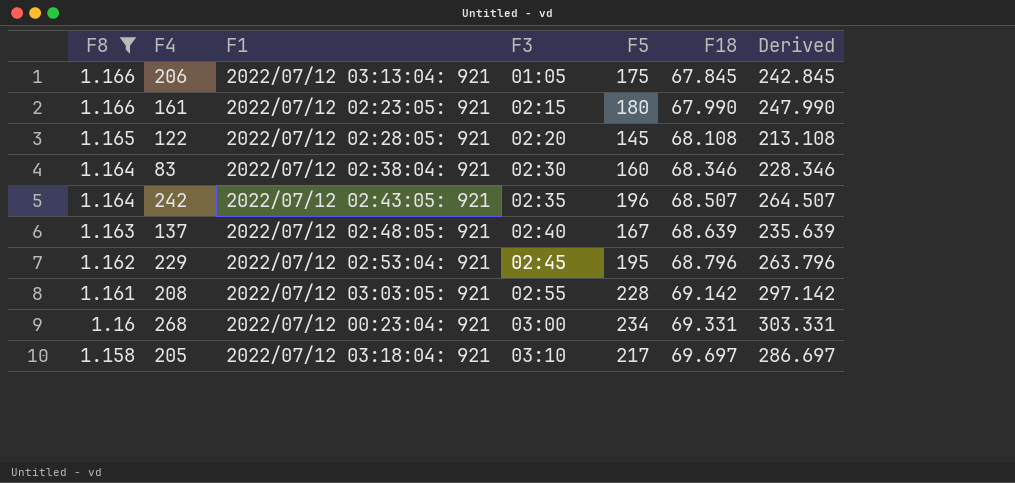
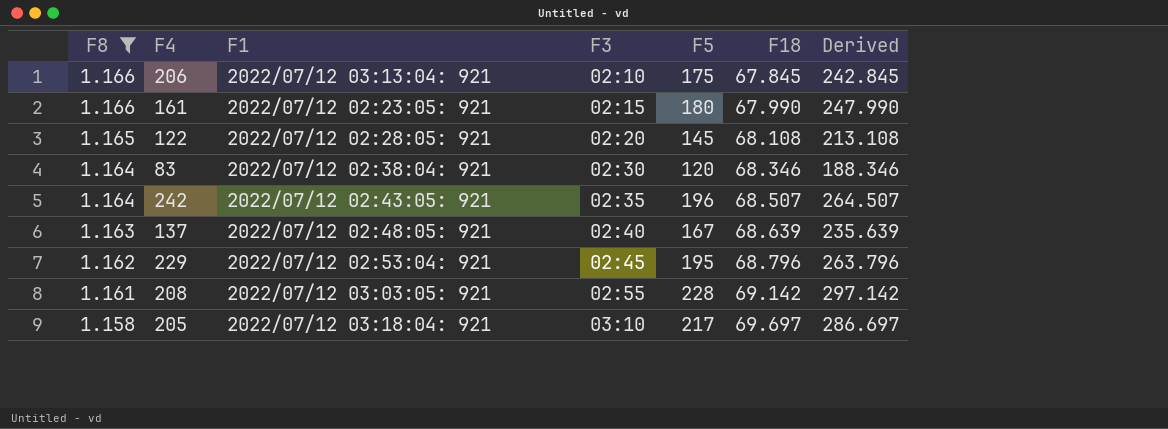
row 268: 1.16 | 2022/07/12 00:23:04: 921 | 03:00 | 234 | 69.331 | 303.331 -> none
206 | F3: 01:05 -> 02:10
83 | F5: 160 -> 120
83 | Derived: 228.346 -> 188.346

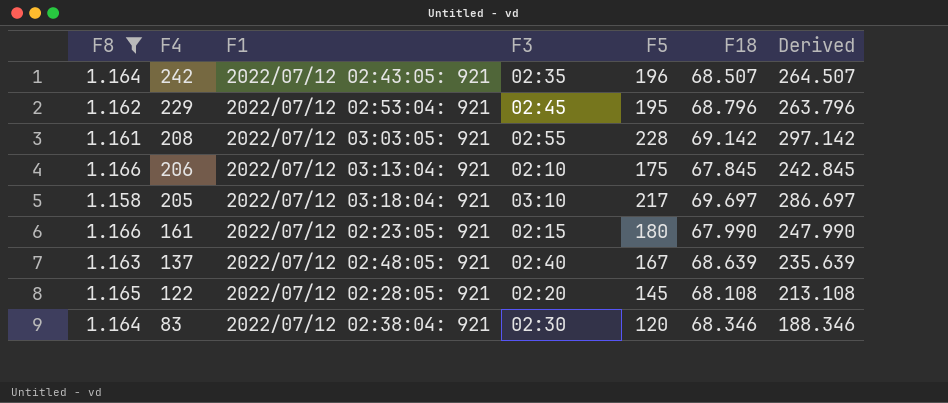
row order: F8 descending -> F4 descending

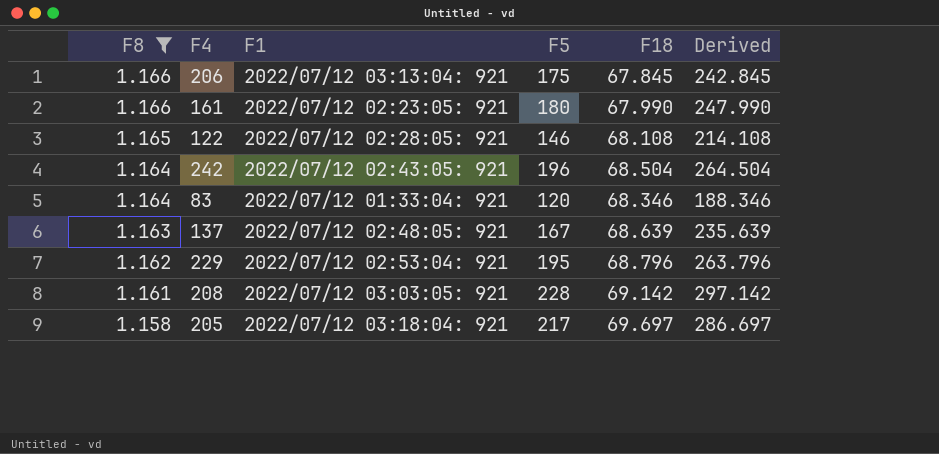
row order: F4 descending -> F8 descending
column F3 | position: 4 -> none
122 | F5: 145 -> 146
122 | Derived: 213.108 -> 214.108
242 | F18: 68.507 -> 68.504
242 | Derived: 264.507 -> 264.504
83 | F1: 2022/07/12 02:38:04: 921 -> 2022/07/12 01:33:04: 921

